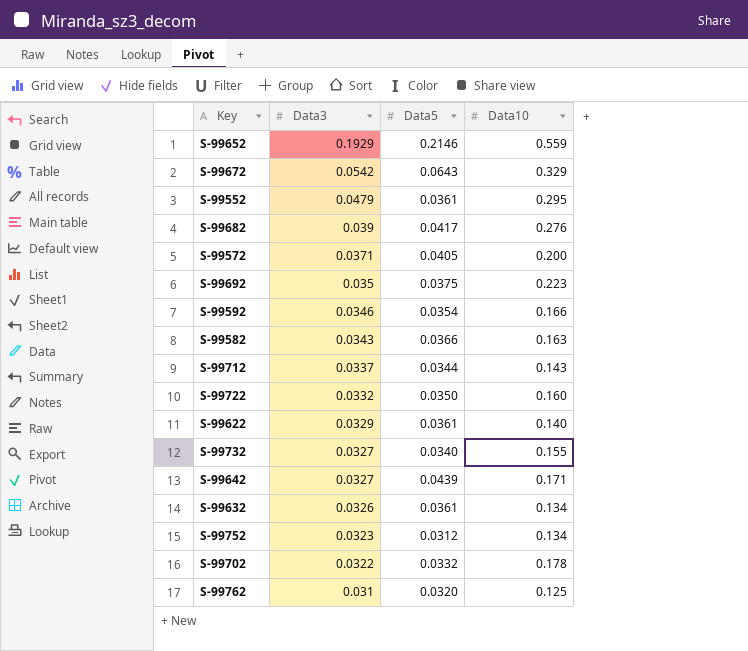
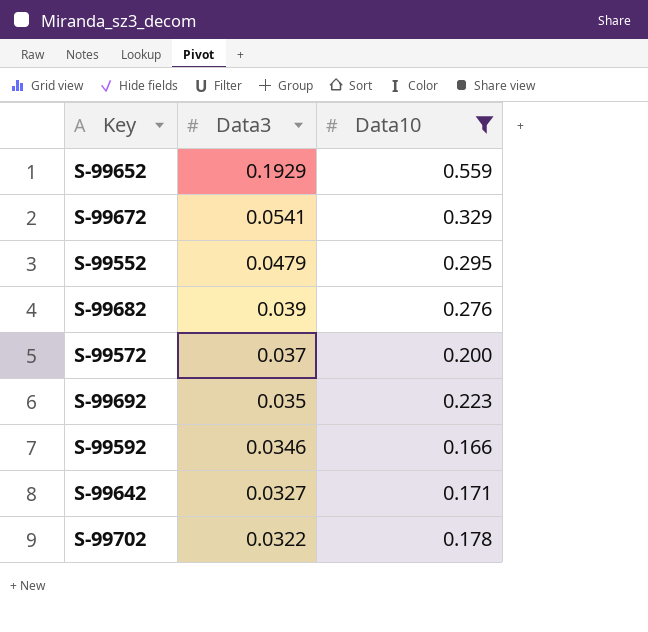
filter: none -> Data10 >= 0.166
column Data5 | position: 3 -> none
S-99672 | Data3: 0.0542 -> 0.0541
S-99572 | Data3: 0.0371 -> 0.037

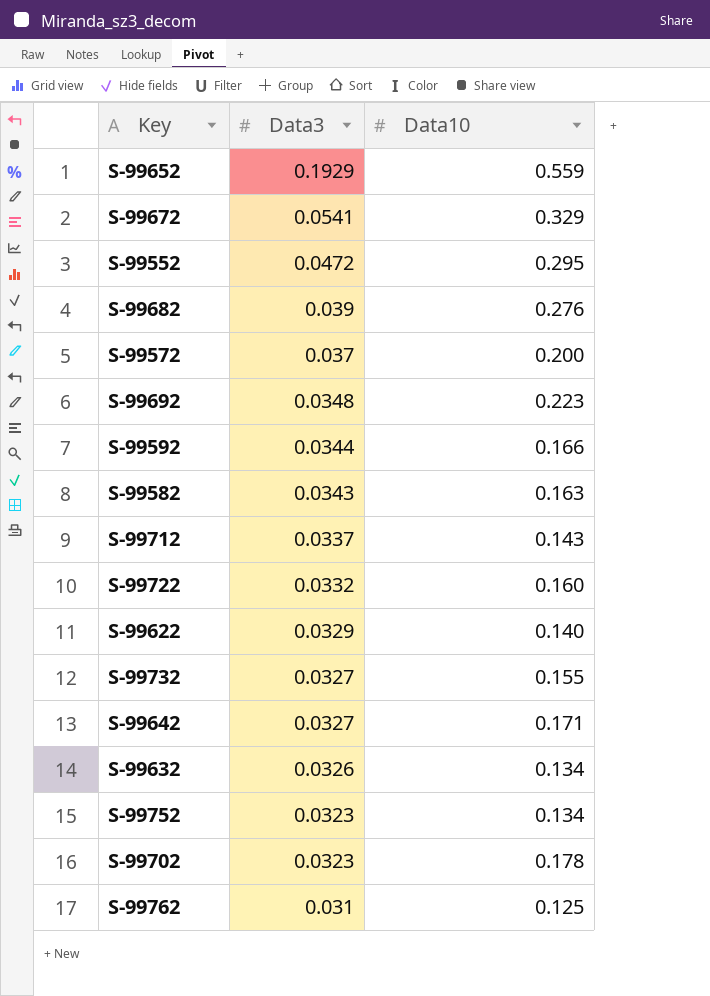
filter: Data10 >= 0.166 -> none
S-99552 | Data3: 0.0479 -> 0.0472
S-99692 | Data3: 0.035 -> 0.0348
S-99592 | Data3: 0.0346 -> 0.0344
S-99702 | Data3: 0.0322 -> 0.0323

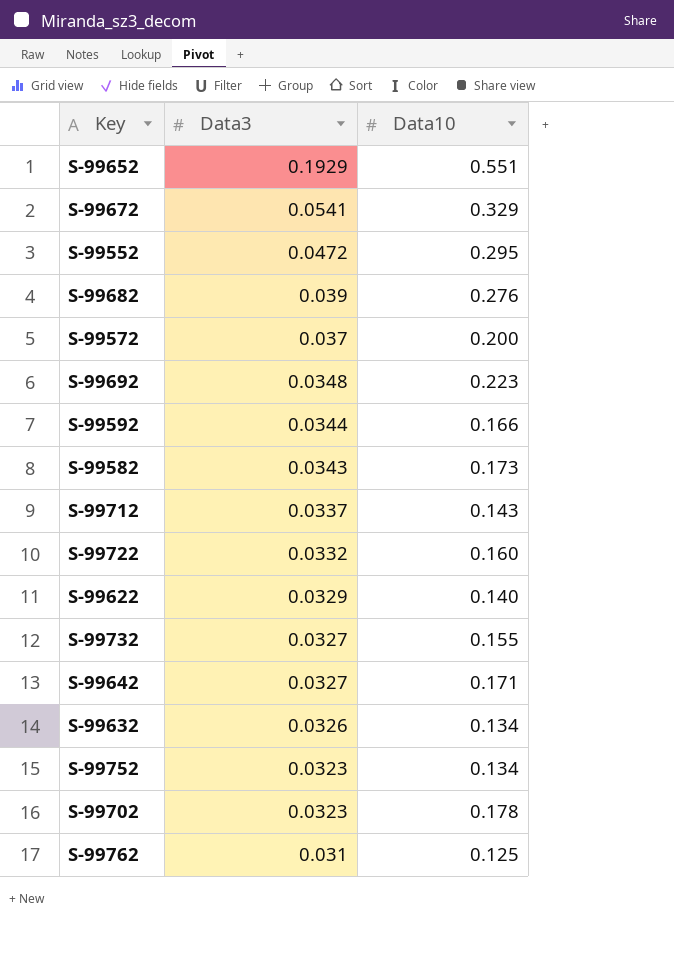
S-99652 | Data10: 0.559 -> 0.551
S-99582 | Data10: 0.163 -> 0.173

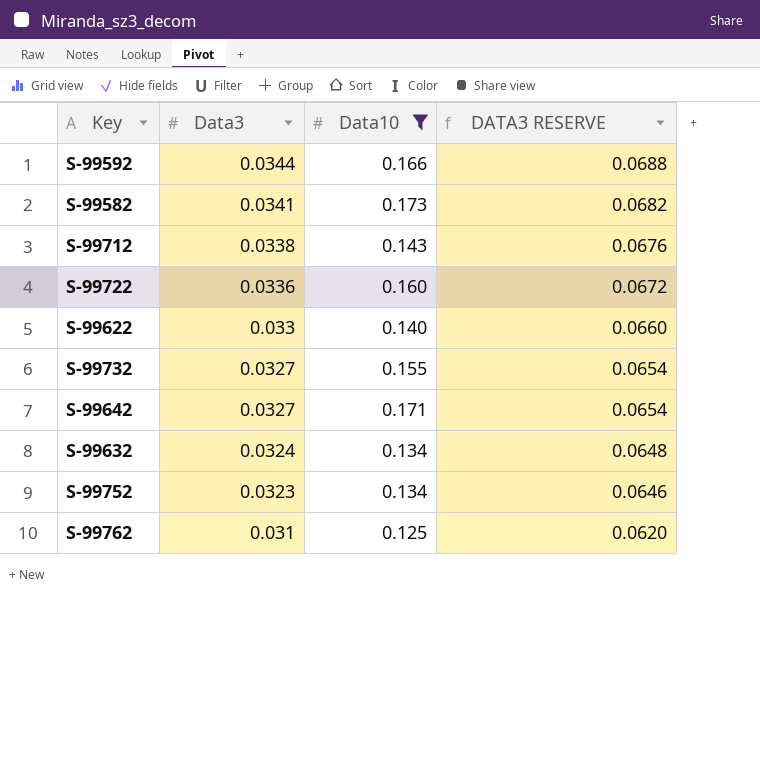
filter: none -> Data10 <= 0.173
column DATA3 RESERVE | formula: none -> [Data3] * 2
S-99582 | Data3: 0.0343 -> 0.0341
S-99712 | Data3: 0.0337 -> 0.0338
S-99722 | Data3: 0.0332 -> 0.0336
S-99622 | Data3: 0.0329 -> 0.033
S-99632 | Data3: 0.0326 -> 0.0324

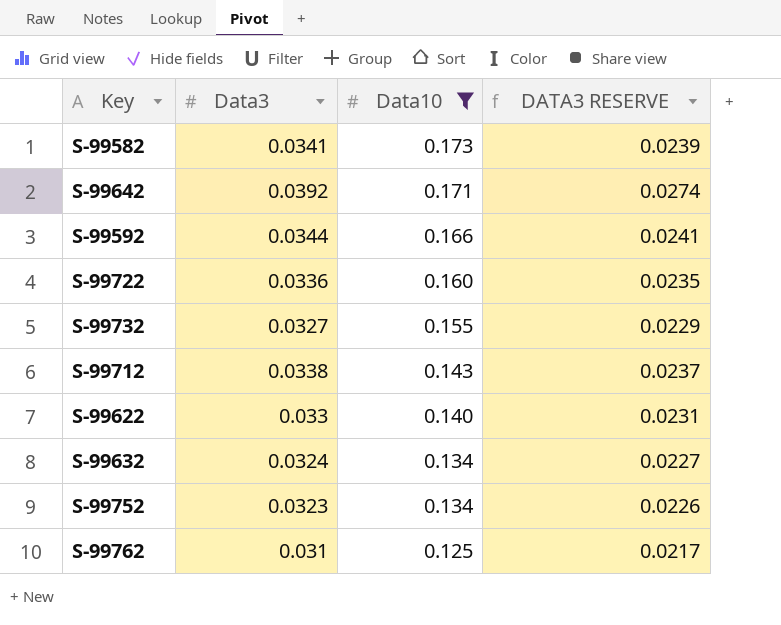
row order: Data3 descending -> Data10 descending
column DATA3 RESERVE | formula: [Data3] * 2 -> [Data3] * 0.7
S-99642 | Data3: 0.0327 -> 0.0392

